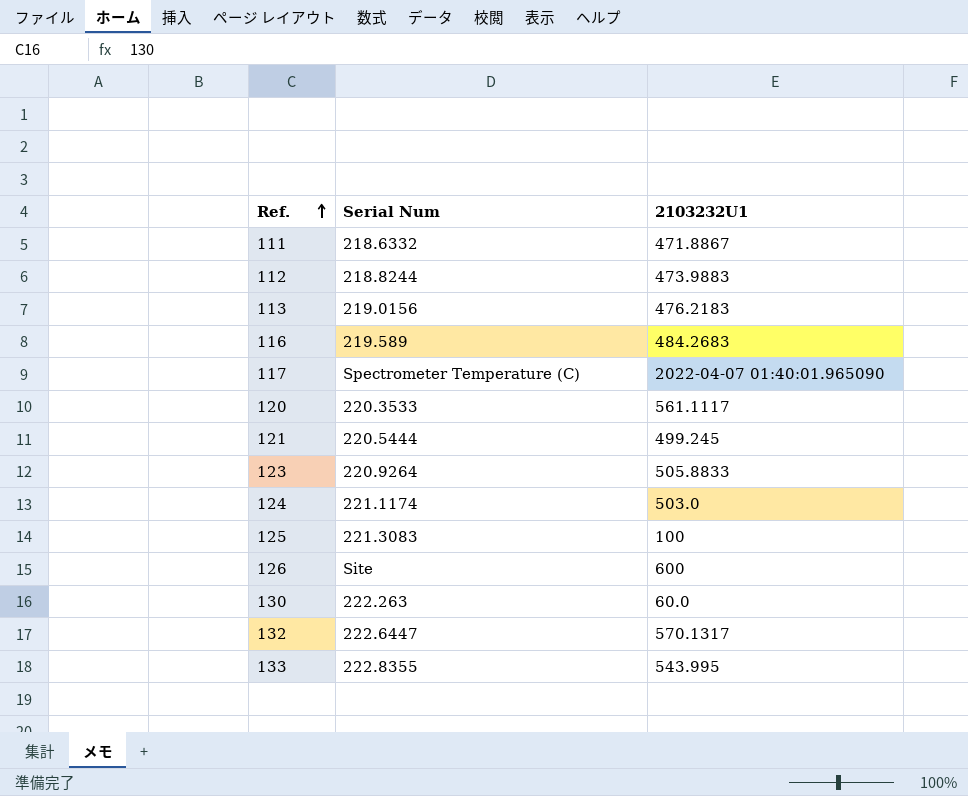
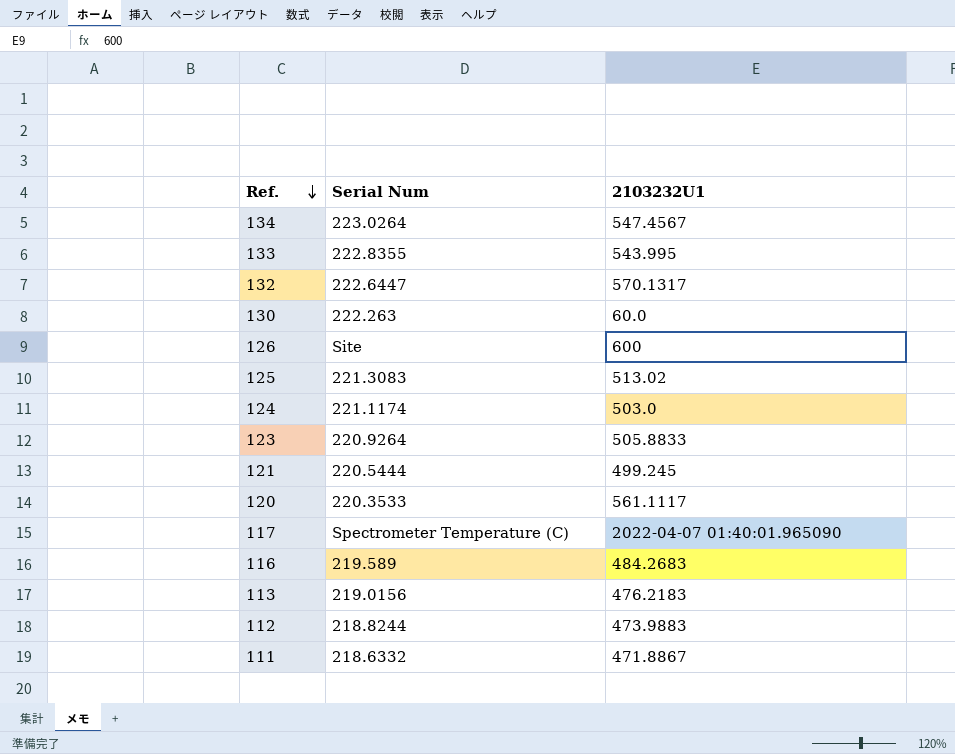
row order: Ref. ascending -> Ref. descending
row 134: none -> 223.0264 | 547.4567
125 | 2103232U1: 100 -> 513.02

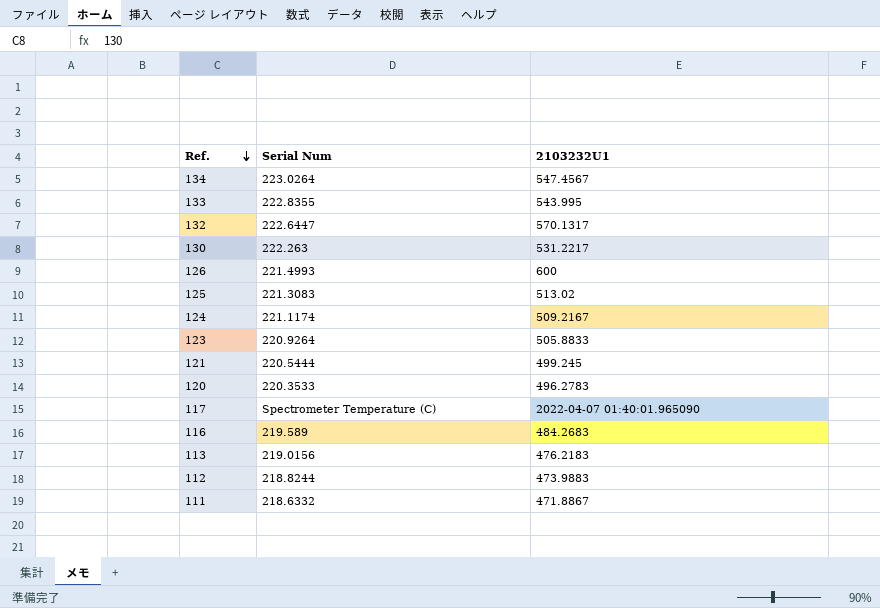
130 | 2103232U1: 60.0 -> 531.2217
126 | Serial Num: Site -> 221.4993
124 | 2103232U1: 503.0 -> 509.2167
120 | 2103232U1: 561.1117 -> 496.2783

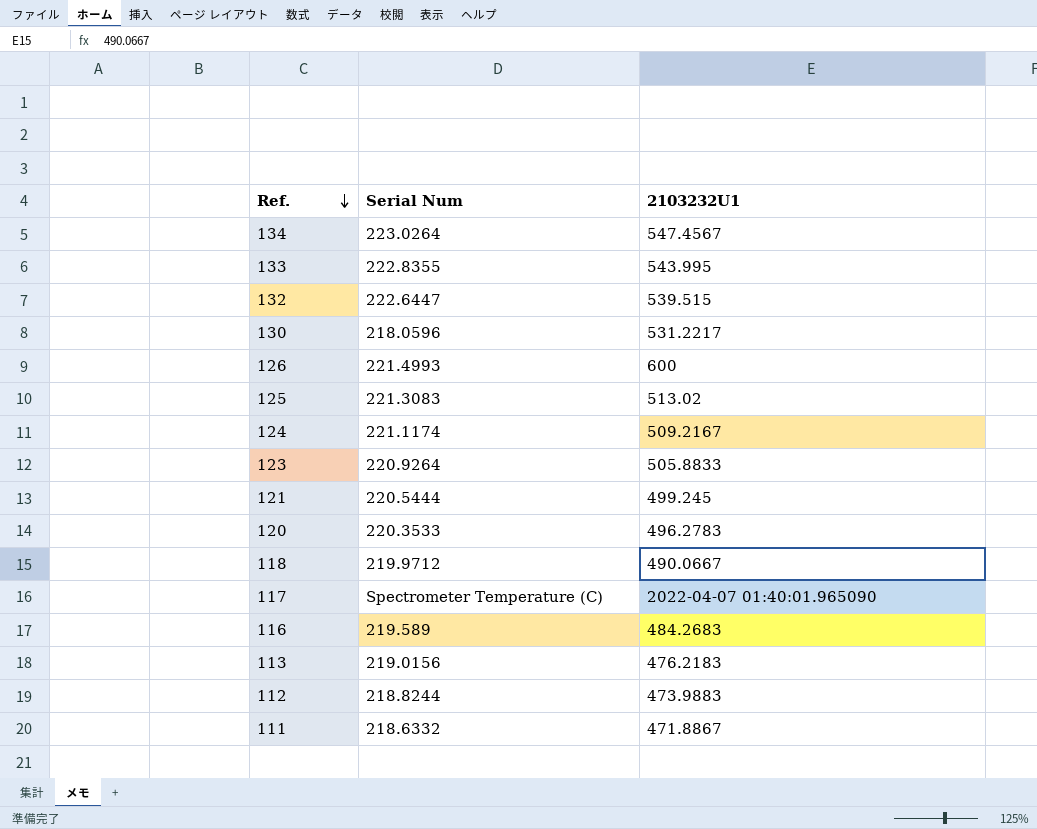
132 | 2103232U1: 570.1317 -> 539.515
130 | Serial Num: 222.263 -> 218.0596
row 118: none -> 219.9712 | 490.0667

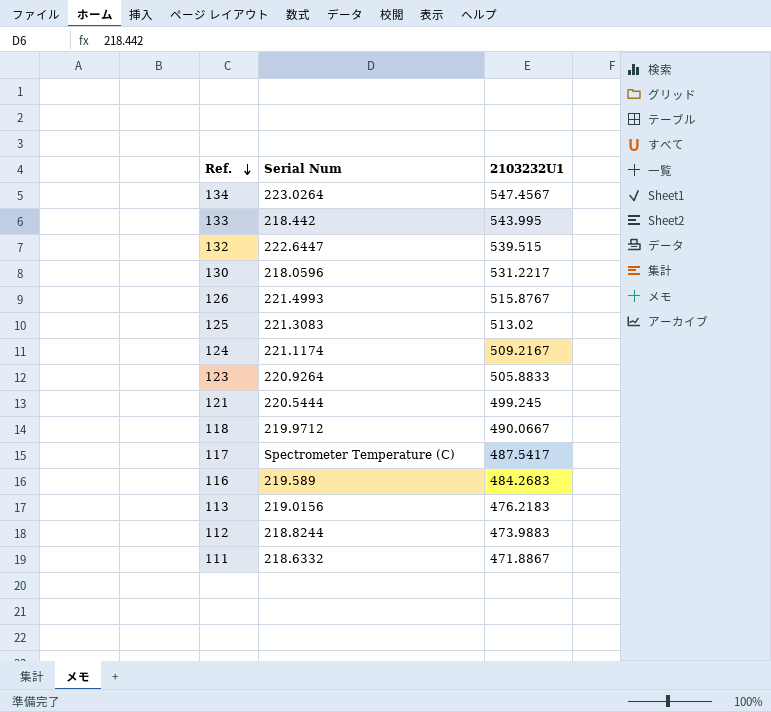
row 120: 220.3533 | 496.2783 -> none
133 | Serial Num: 222.8355 -> 218.442
126 | 2103232U1: 600 -> 515.8767
117 | 2103232U1: 2022-04-07 01:40:01.965090 -> 487.5417

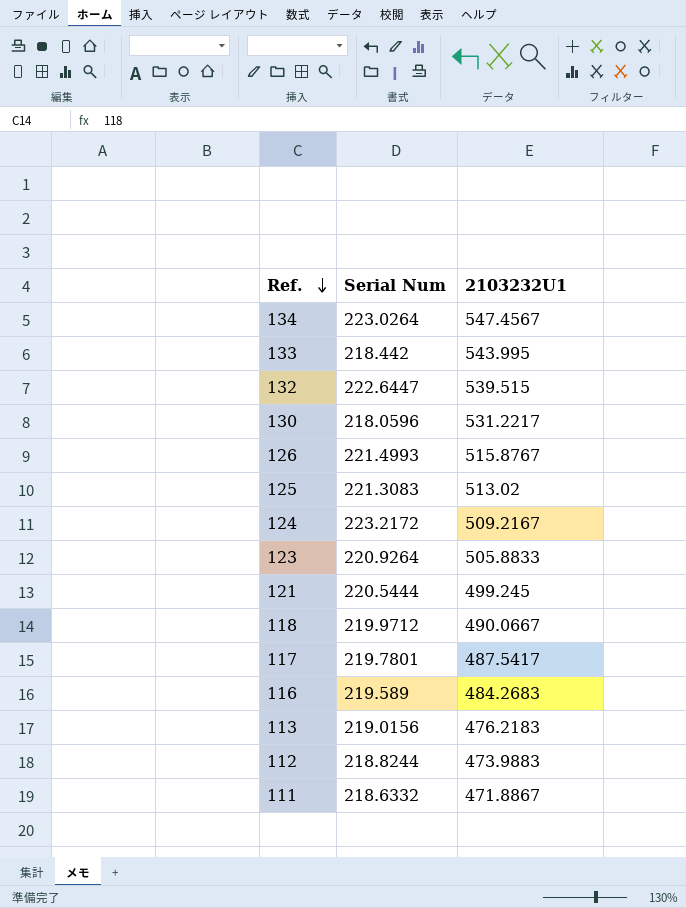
124 | Serial Num: 221.1174 -> 223.2172
117 | Serial Num: Spectrometer Temperature (C) -> 219.7801

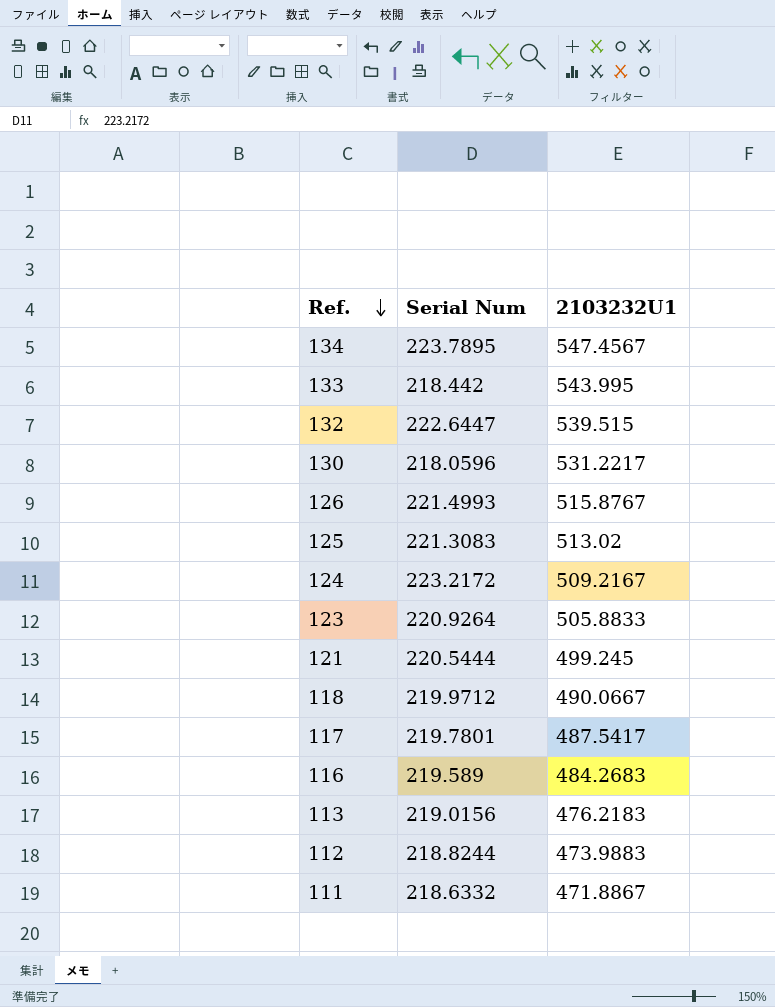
134 | Serial Num: 223.0264 -> 223.7895

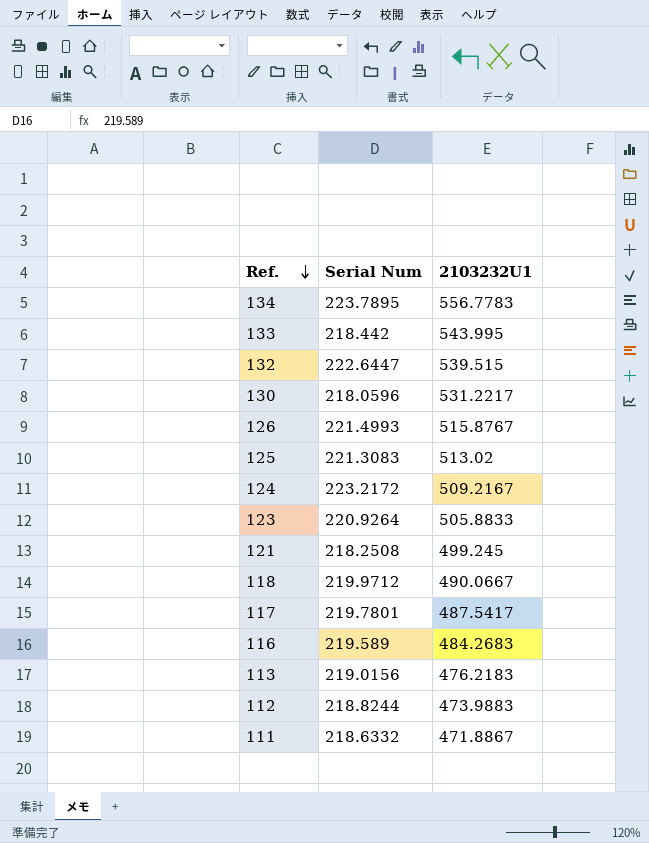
134 | 2103232U1: 547.4567 -> 556.7783
121 | Serial Num: 220.5444 -> 218.2508

